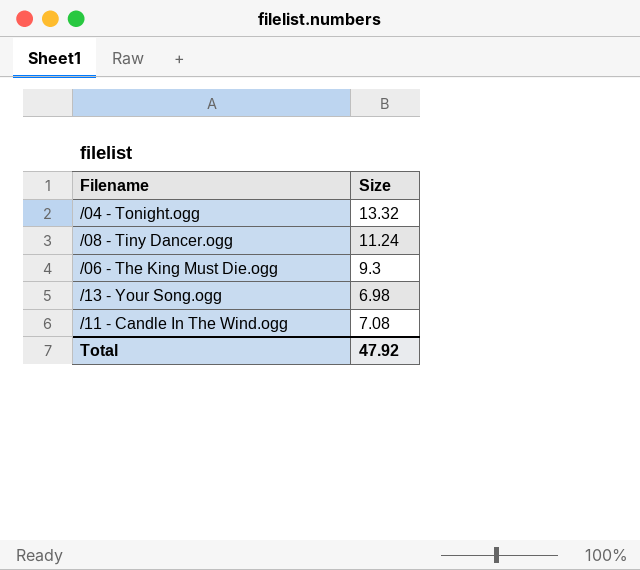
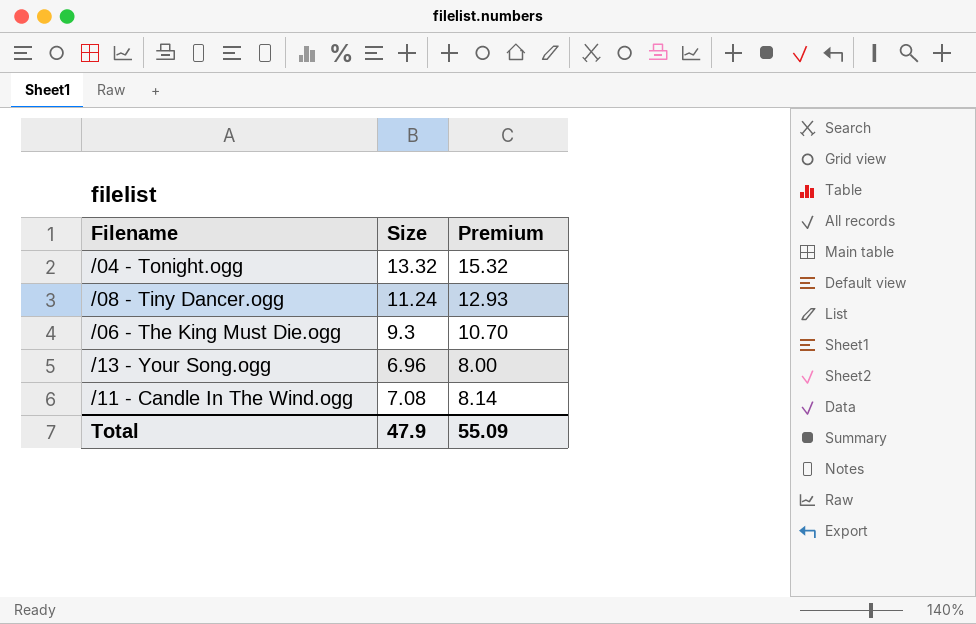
column Premium | formula: none -> [Size] * 1.15
/13 - Your Song.ogg | Size: 6.98 -> 6.96
Total | Size: 47.92 -> 47.9

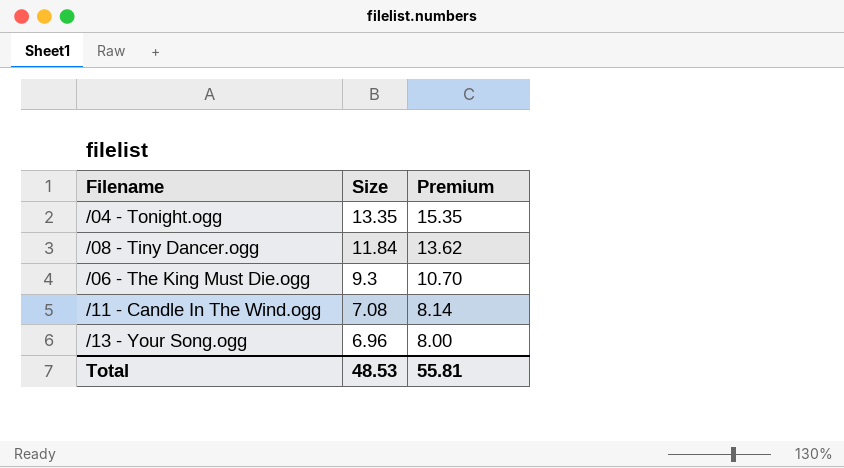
row order: none -> Size descending
/04 - Tonight.ogg | Size: 13.32 -> 13.35
/04 - Tonight.ogg | Premium: 15.32 -> 15.35
/08 - Tiny Dancer.ogg | Size: 11.24 -> 11.84
/08 - Tiny Dancer.ogg | Premium: 12.93 -> 13.62
Total | Size: 47.9 -> 48.53
Total | Premium: 55.09 -> 55.81

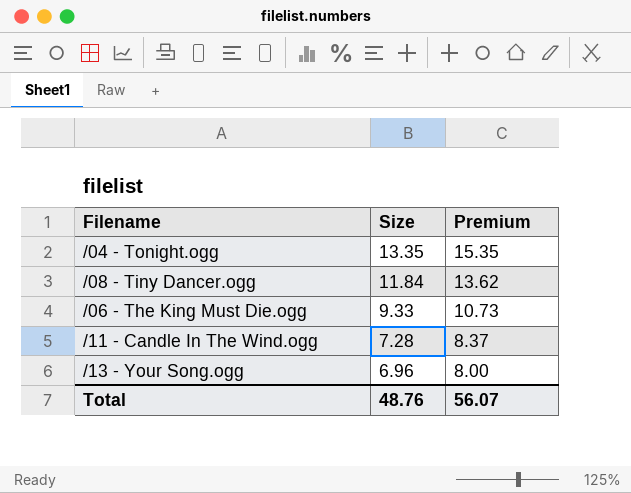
/06 - The King Must Die.ogg | Size: 9.3 -> 9.33
/06 - The King Must Die.ogg | Premium: 10.70 -> 10.73
/11 - Candle In The Wind.ogg | Size: 7.08 -> 7.28
/11 - Candle In The Wind.ogg | Premium: 8.14 -> 8.37
Total | Size: 48.53 -> 48.76
Total | Premium: 55.81 -> 56.07

